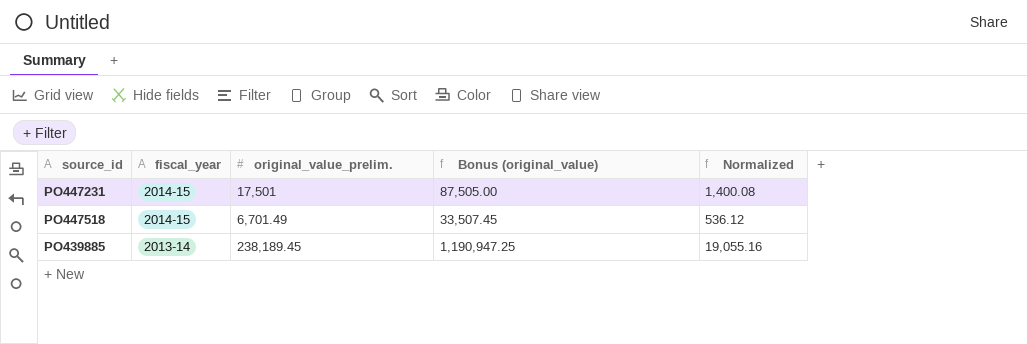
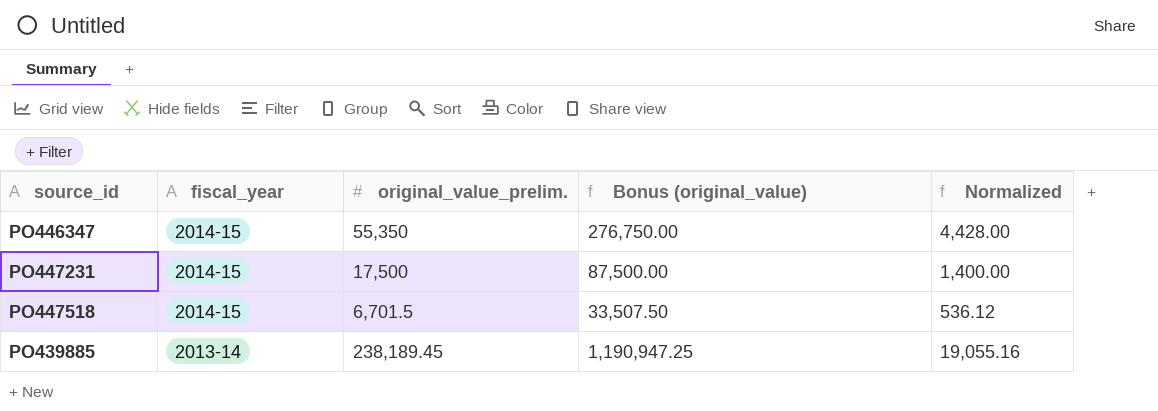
row PO446347: none -> 2014-15 | 55,350 | 276,750.00 | 4,428.00
PO447231 | original_value_prelim.: 17,501 -> 17,500
PO447231 | Bonus (original_value): 87,505.00 -> 87,500.00
PO447231 | Normalized: 1,400.08 -> 1,400.00
PO447518 | original_value_prelim.: 6,701.49 -> 6,701.5
PO447518 | Bonus (original_value): 33,507.45 -> 33,507.50

